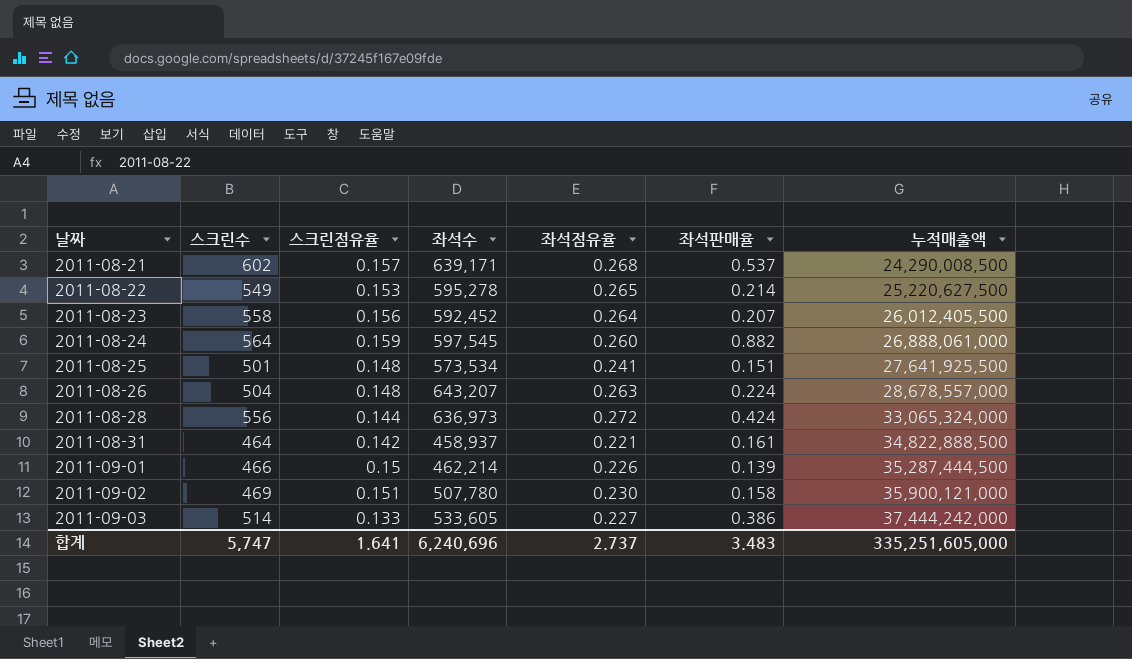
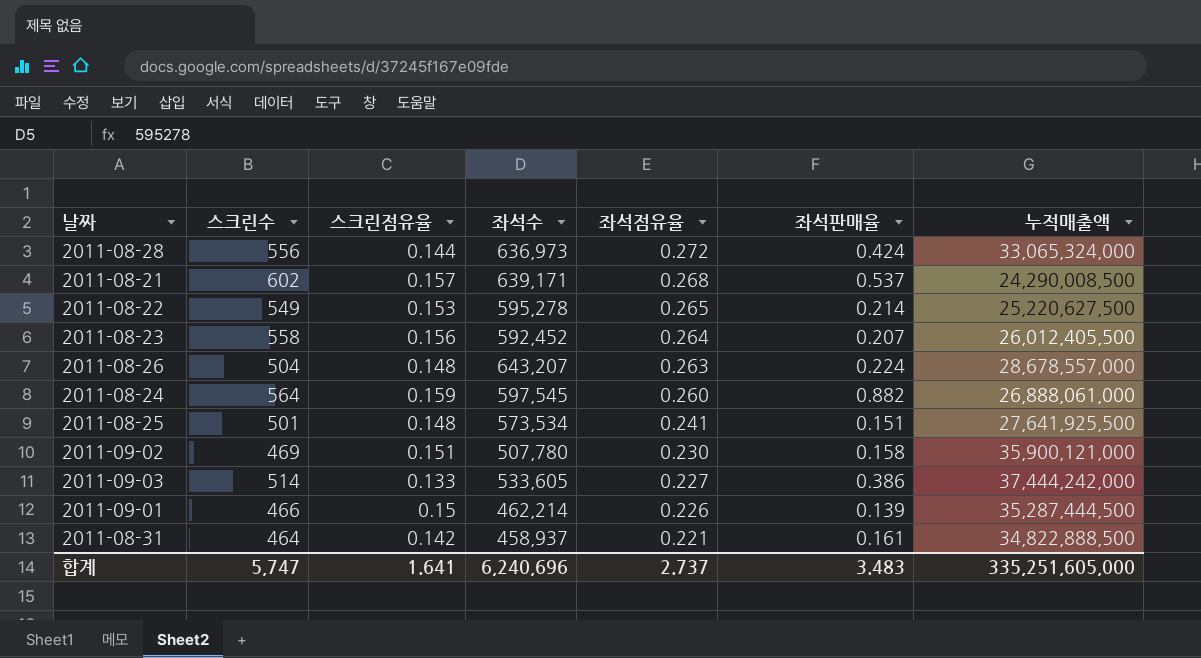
row order: 날짜 ascending -> 좌석점유율 descending

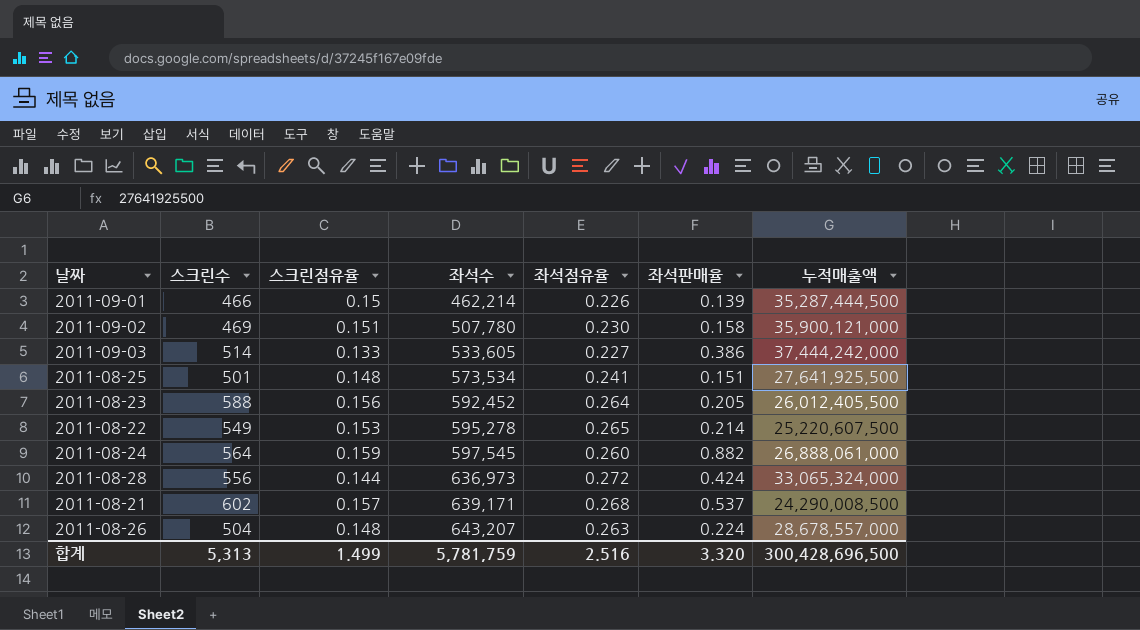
row order: 좌석점유율 descending -> 좌석수 ascending
row 2011-08-31: 464 | 0.142 | 458,937 | 0.221 | 0.161 | 34,822,888,500 -> none
2011-08-23 | 스크린수: 558 -> 588
2011-08-23 | 좌석판매율: 0.207 -> 0.205
2011-08-22 | 누적매출액: 25,220,627,500 -> 25,220,607,500
합계 | 스크린수: 5,747 -> 5,313
합계 | 스크린점유율: 1.641 -> 1.499
합계 | 좌석수: 6,240,696 -> 5,781,759
합계 | 좌석점유율: 2.737 -> 2.516
합계 | 좌석판매율: 3.483 -> 3.320
합계 | 누적매출액: 335,251,605,000 -> 300,428,696,500

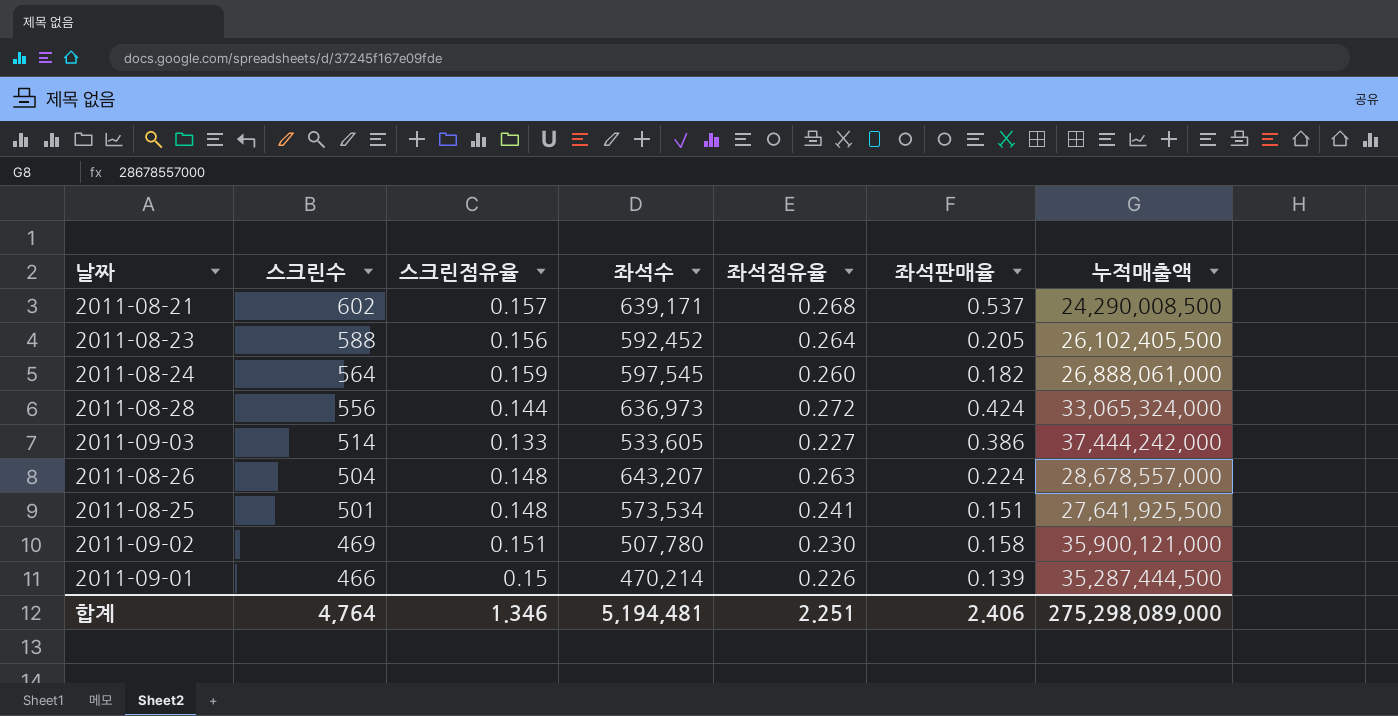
row order: 좌석수 ascending -> 스크린수 descending
row 2011-08-22: 549 | 0.153 | 595,278 | 0.265 | 0.214 | 25,220,607,500 -> none
2011-08-23 | 누적매출액: 26,012,405,500 -> 26,102,405,500
2011-08-24 | 좌석판매율: 0.882 -> 0.182
2011-09-01 | 좌석수: 462,214 -> 470,214
합계 | 스크린수: 5,313 -> 4,764
합계 | 스크린점유율: 1.499 -> 1.346
합계 | 좌석수: 5,781,759 -> 5,194,481
합계 | 좌석점유율: 2.516 -> 2.251
합계 | 좌석판매율: 3.320 -> 2.406
합계 | 누적매출액: 300,428,696,500 -> 275,298,089,000

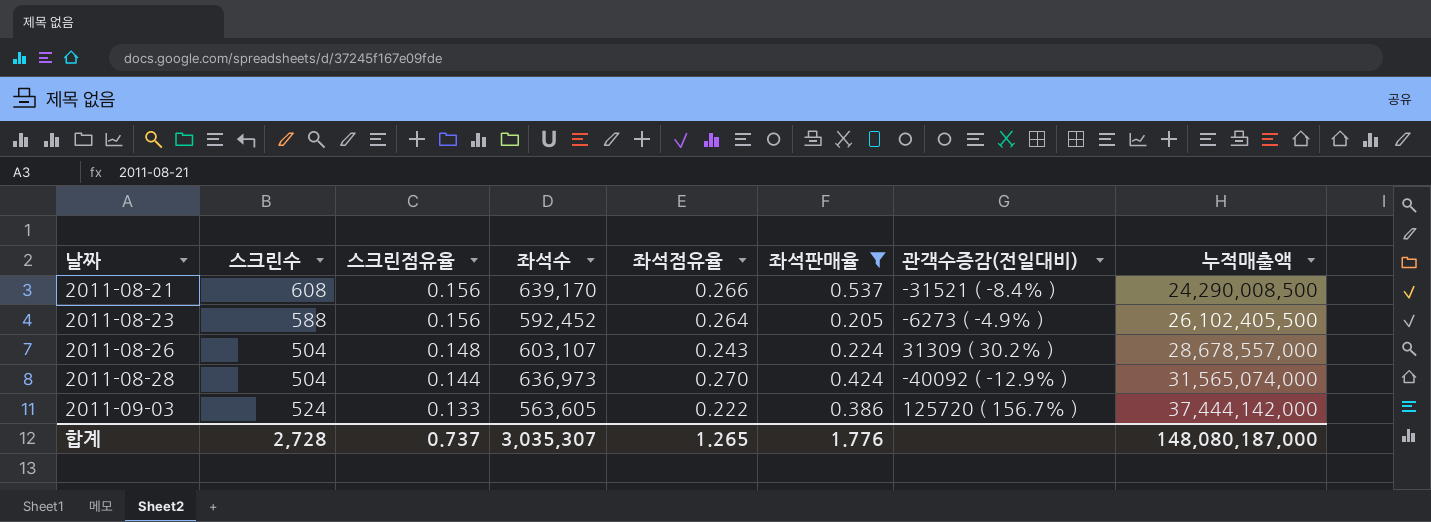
filter: none -> 좌석판매율 >= 0.205
row order: 스크린수 descending -> 날짜 ascending
column 관객수증감(전일대비) | position: none -> 7
2011-08-21 | 스크린수: 602 -> 608
2011-08-21 | 스크린점유율: 0.157 -> 0.156
2011-08-21 | 좌석수: 639,171 -> 639,170
2011-08-21 | 좌석점유율: 0.268 -> 0.266
2011-08-26 | 좌석수: 643,207 -> 603,107
2011-08-26 | 좌석점유율: 0.263 -> 0.243
2011-08-28 | 스크린수: 556 -> 504
2011-08-28 | 좌석점유율: 0.272 -> 0.270
2011-08-28 | 누적매출액: 33,065,324,000 -> 31,565,074,000
2011-09-03 | 스크린수: 514 -> 524
2011-09-03 | 좌석수: 533,605 -> 563,605
2011-09-03 | 좌석점유율: 0.227 -> 0.222
2011-09-03 | 누적매출액: 37,444,242,000 -> 37,444,142,000
합계 | 스크린수: 4,764 -> 2,728
합계 | 스크린점유율: 1.346 -> 0.737
합계 | 좌석수: 5,194,481 -> 3,035,307
합계 | 좌석점유율: 2.251 -> 1.265
합계 | 좌석판매율: 2.406 -> 1.776
합계 | 누적매출액: 275,298,089,000 -> 148,080,187,000

